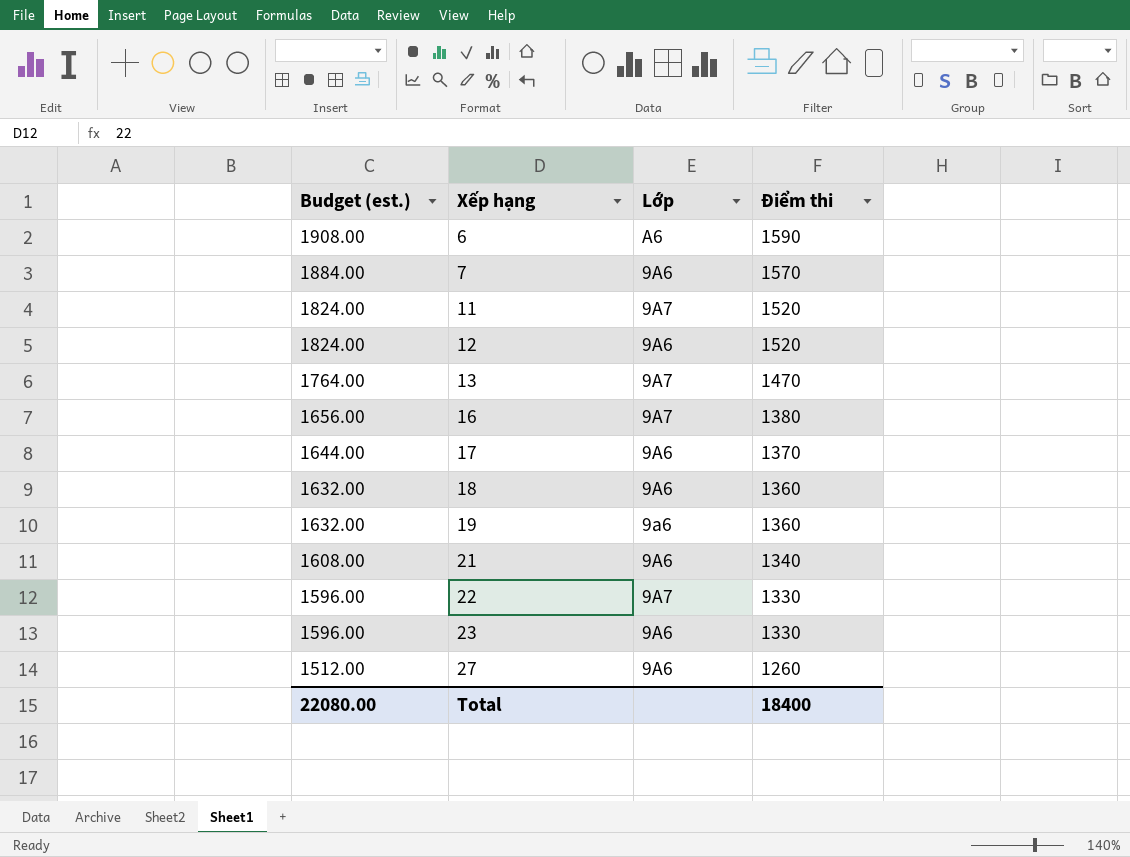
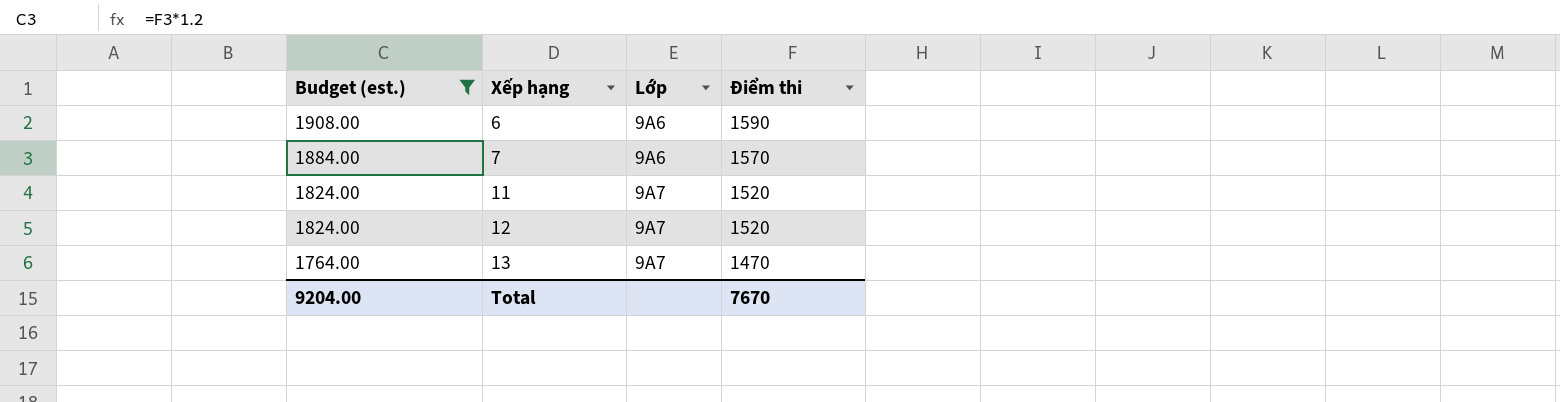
filter: none -> Budget (est.) >= 1764.00
6 | Lớp: A6 -> 9A6
12 | Lớp: 9A6 -> 9A7
Total | Budget (est.): 22080.00 -> 9204.00
Total | Điểm thi: 18400 -> 7670

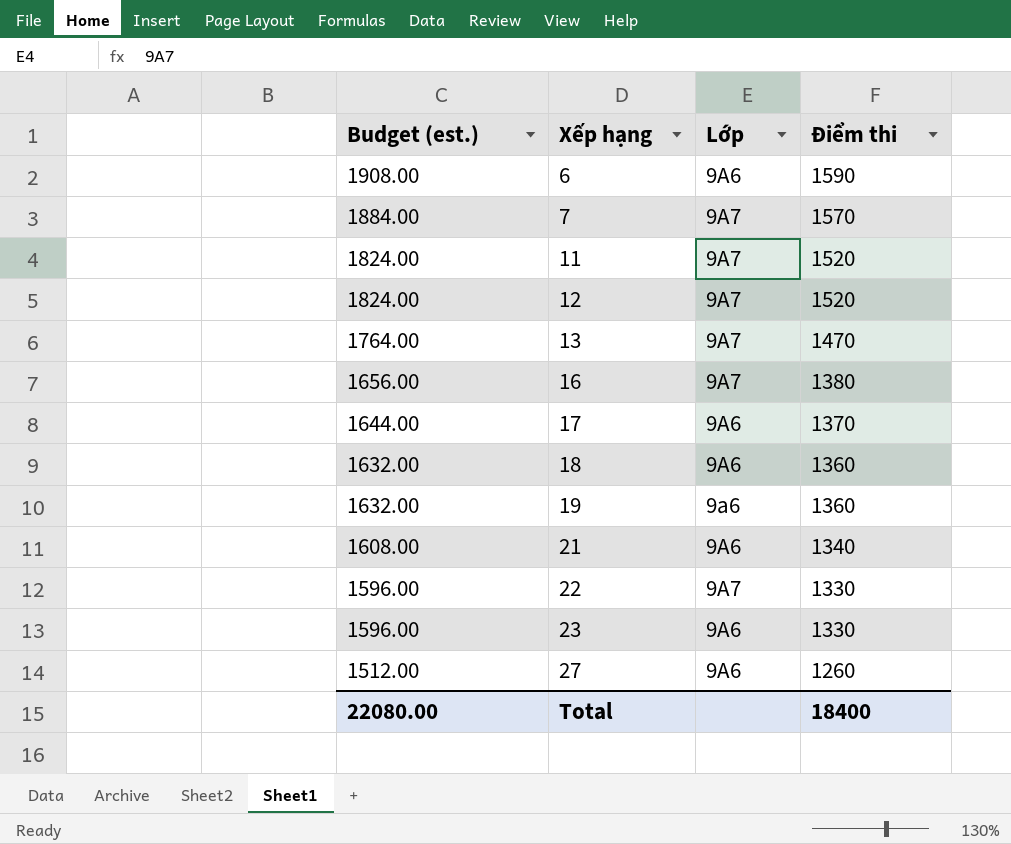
filter: Budget (est.) >= 1764.00 -> none
7 | Lớp: 9A6 -> 9A7
Total | Budget (est.): 9204.00 -> 22080.00
Total | Điểm thi: 7670 -> 18400

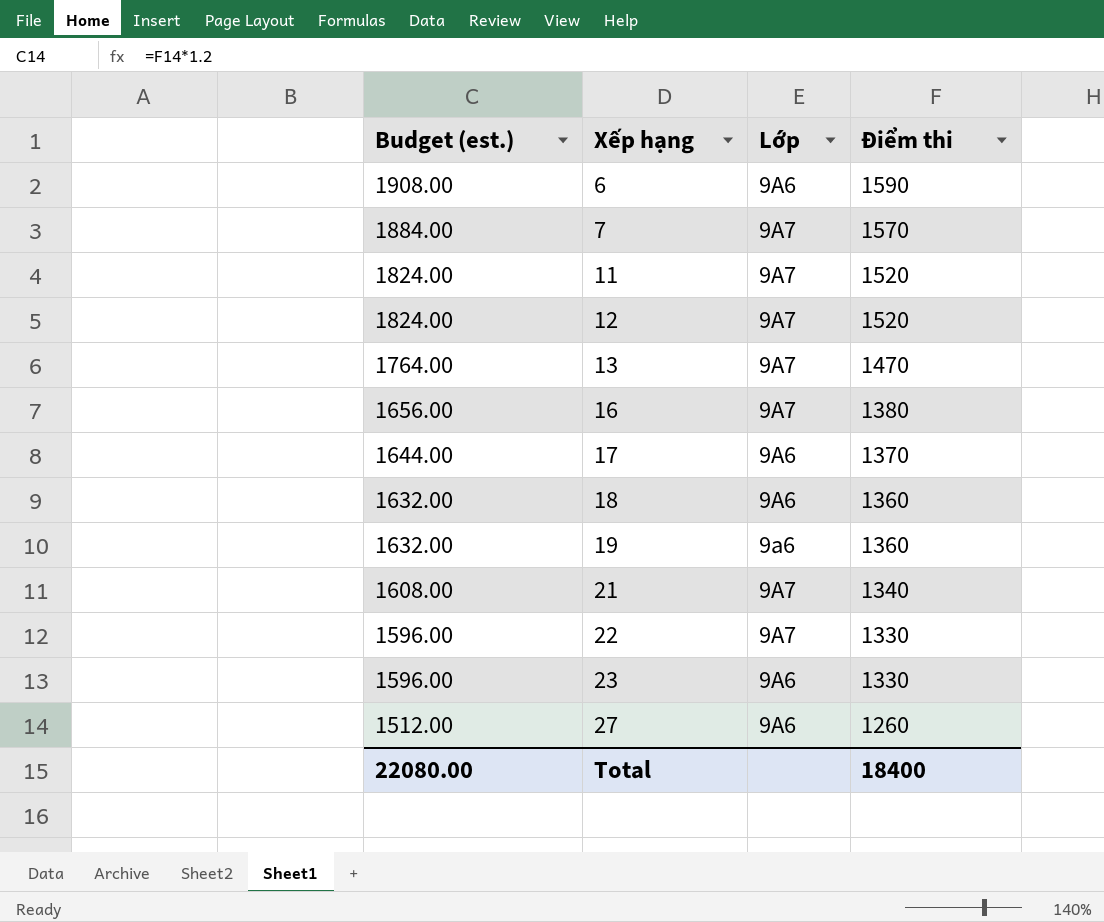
21 | Lớp: 9A6 -> 9A7

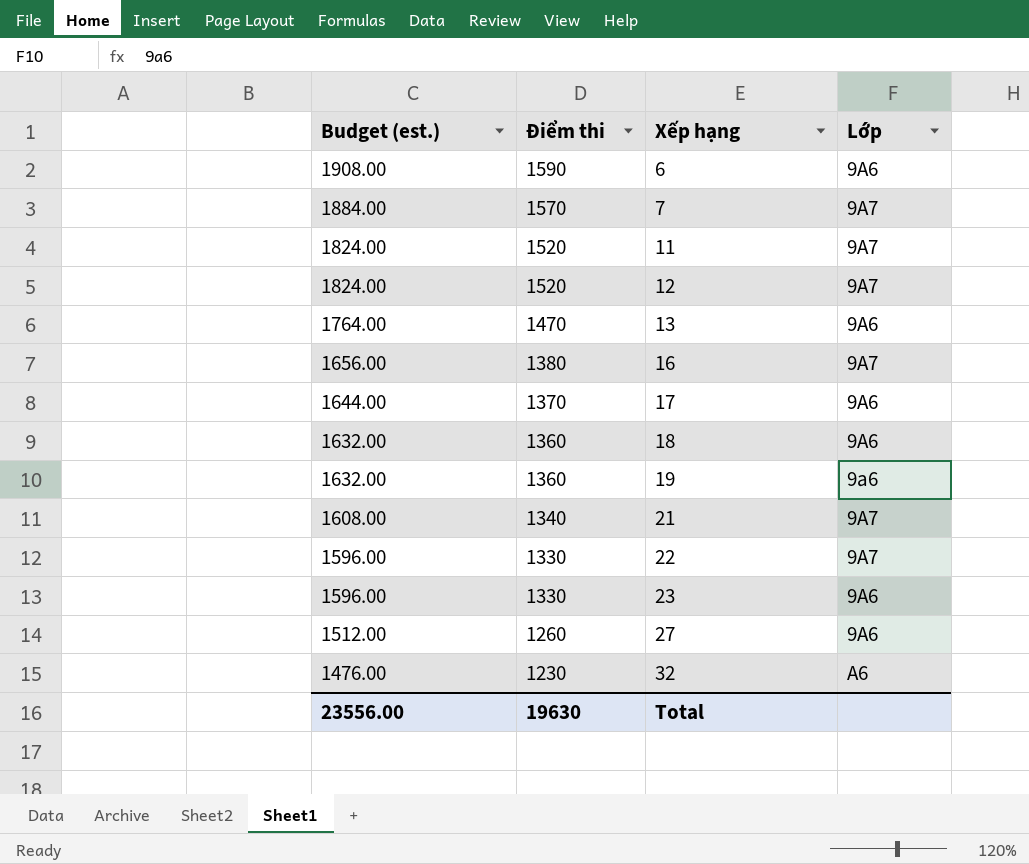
column Điểm thi | position: 4 -> 2
13 | Lớp: 9A7 -> 9A6
row 32: none -> 1476.00 | 1230 | A6
Total | Budget (est.): 22080.00 -> 23556.00
Total | Điểm thi: 18400 -> 19630

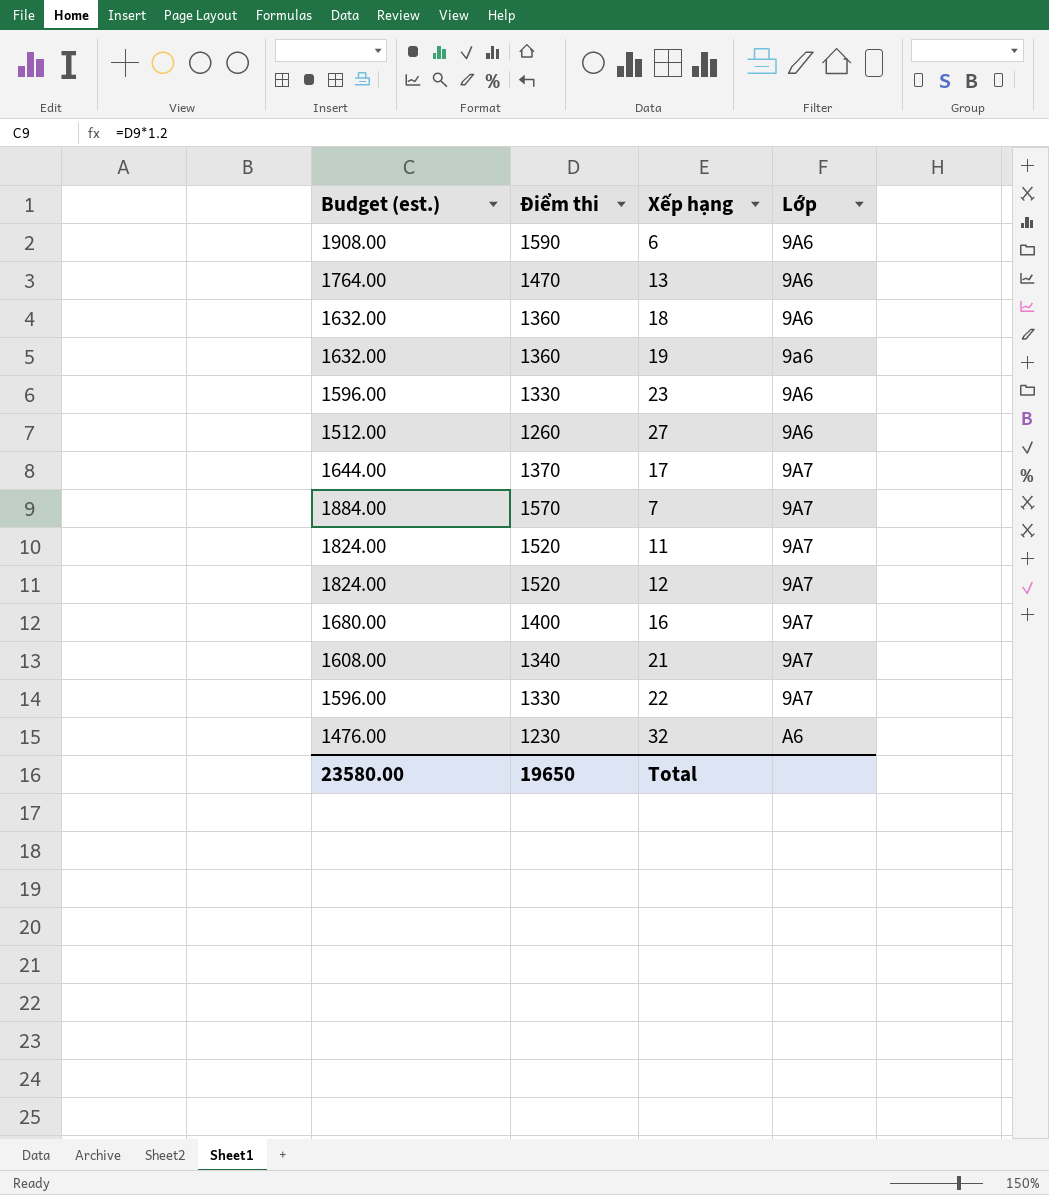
row order: Budget (est.) descending -> Lớp ascending
17 | Lớp: 9A6 -> 9A7
16 | Budget (est.): 1656.00 -> 1680.00
16 | Điểm thi: 1380 -> 1400
Total | Budget (est.): 23556.00 -> 23580.00
Total | Điểm thi: 19630 -> 19650

